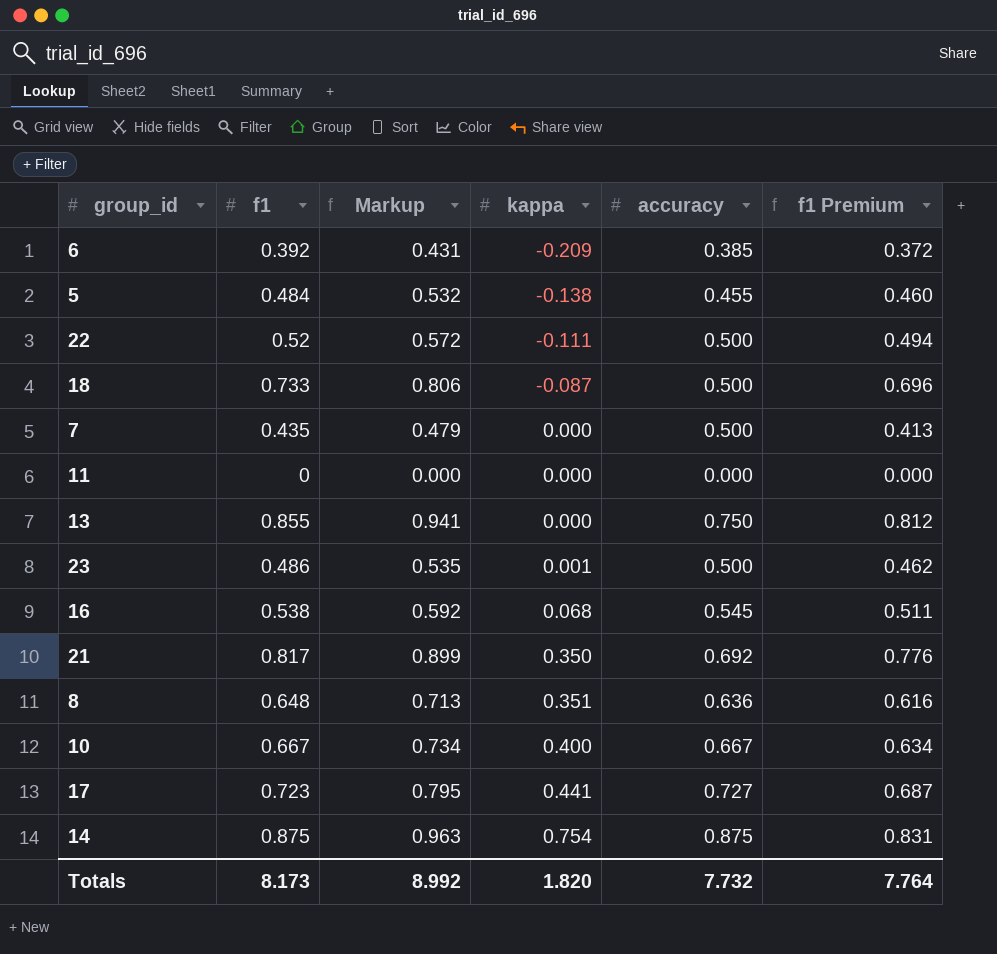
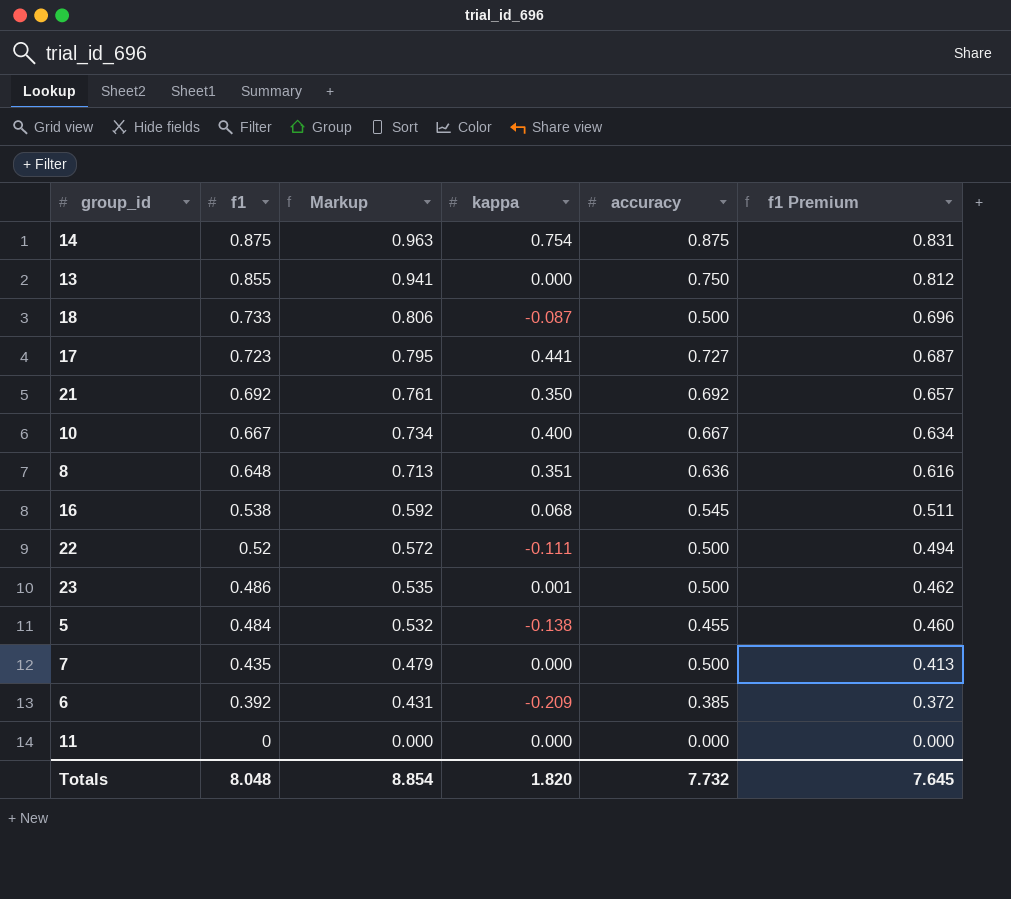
row order: kappa ascending -> f1 descending
21 | f1: 0.817 -> 0.692
21 | Markup: 0.899 -> 0.761
21 | f1 Premium: 0.776 -> 0.657
Totals | f1: 8.173 -> 8.048
Totals | Markup: 8.992 -> 8.854
Totals | f1 Premium: 7.764 -> 7.645

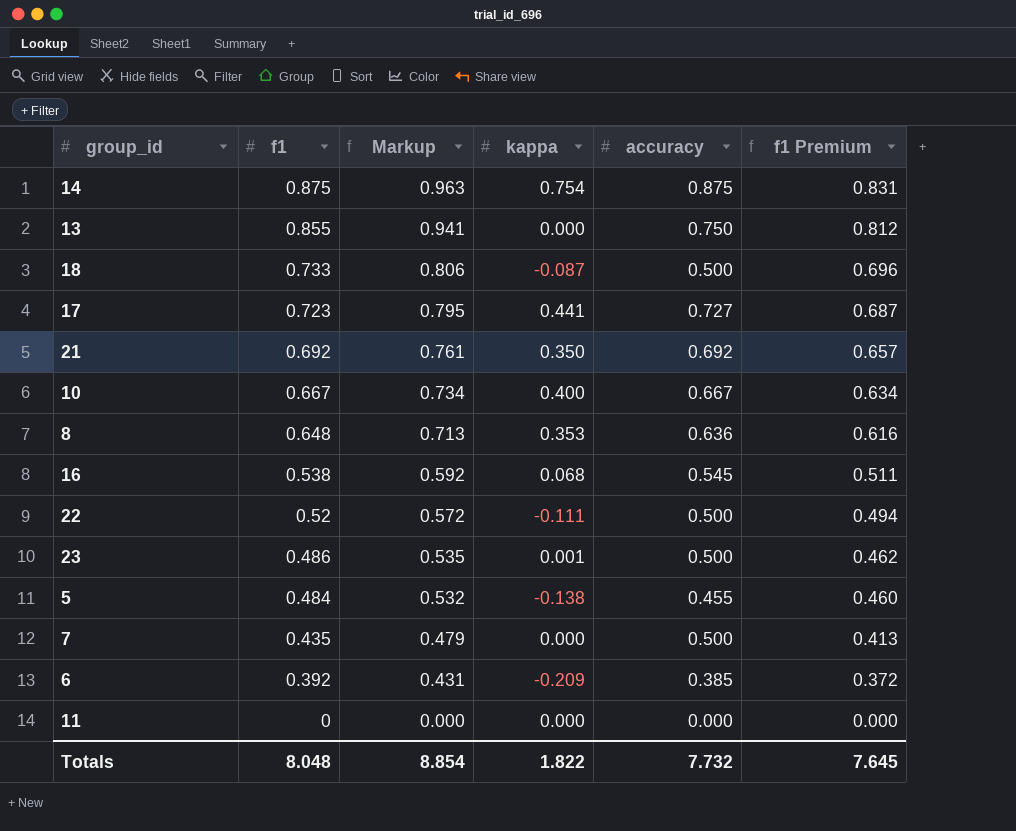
8 | kappa: 0.351 -> 0.353
Totals | kappa: 1.820 -> 1.822

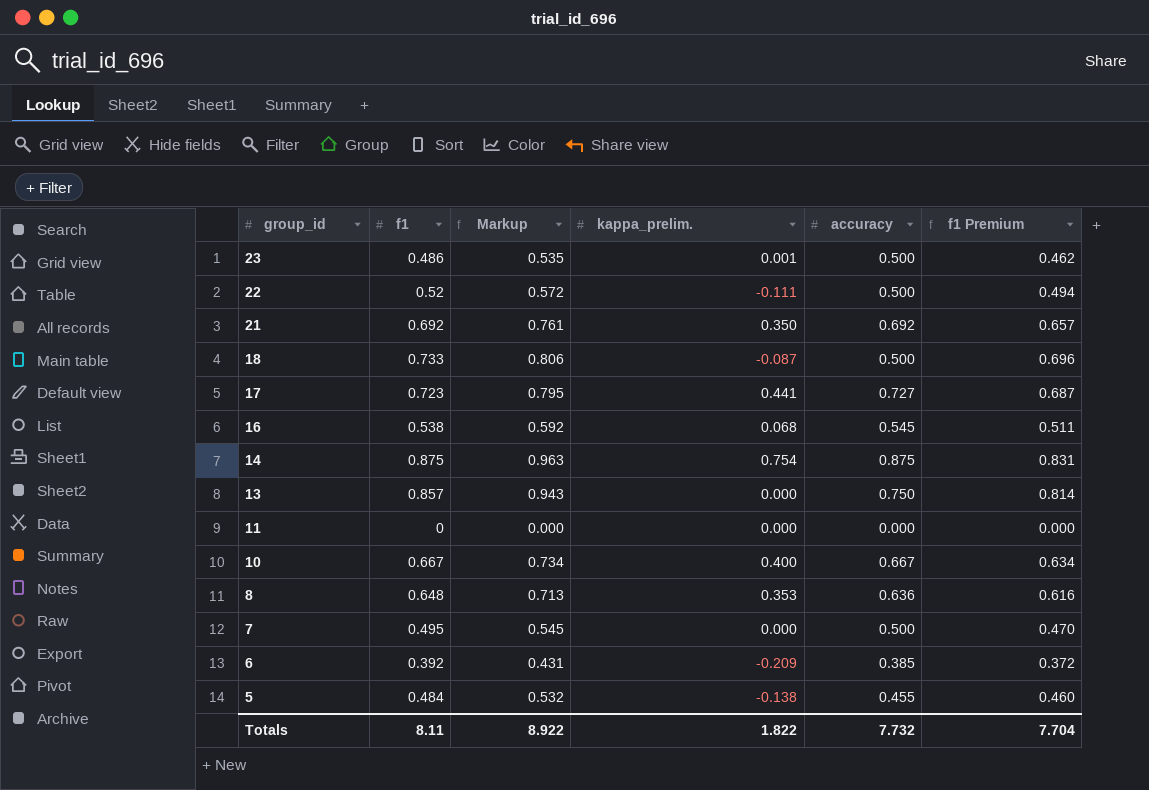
row order: f1 descending -> group_id descending
column name: kappa -> kappa_prelim.
13 | f1: 0.855 -> 0.857
13 | Markup: 0.941 -> 0.943
13 | f1 Premium: 0.812 -> 0.814
7 | f1: 0.435 -> 0.495
7 | Markup: 0.479 -> 0.545
7 | f1 Premium: 0.413 -> 0.470
Totals | f1: 8.048 -> 8.11
Totals | Markup: 8.854 -> 8.922
Totals | f1 Premium: 7.645 -> 7.704

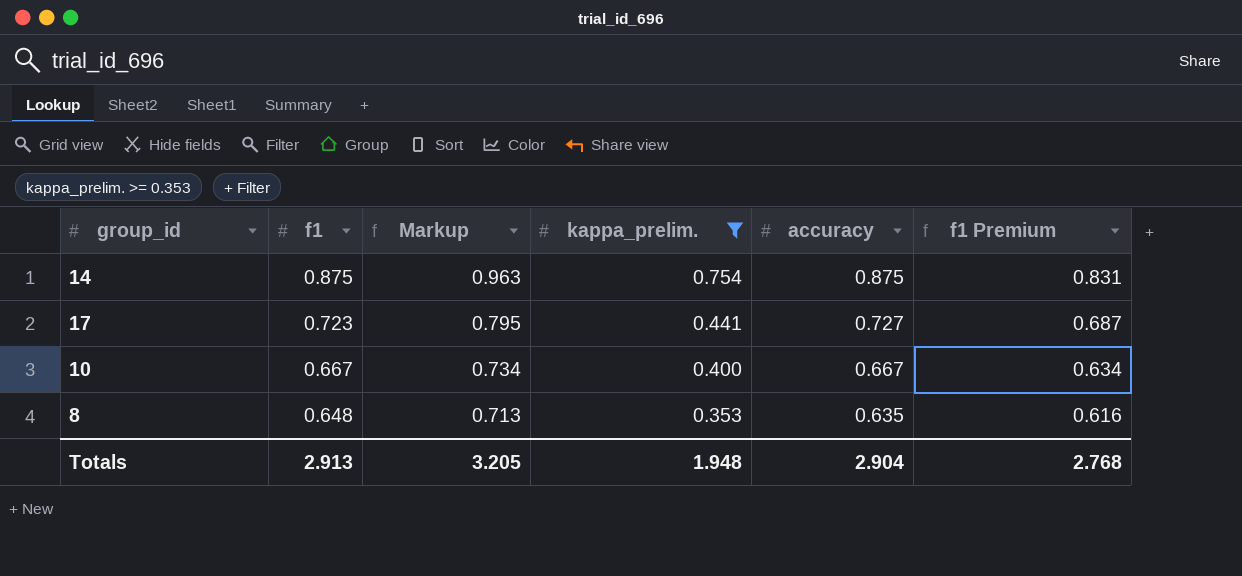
filter: none -> kappa_prelim. >= 0.353
row order: group_id descending -> f1 descending
8 | accuracy: 0.636 -> 0.635
Totals | f1: 8.11 -> 2.913
Totals | Markup: 8.922 -> 3.205
Totals | kappa_prelim.: 1.822 -> 1.948
Totals | accuracy: 7.732 -> 2.904
Totals | f1 Premium: 7.704 -> 2.768

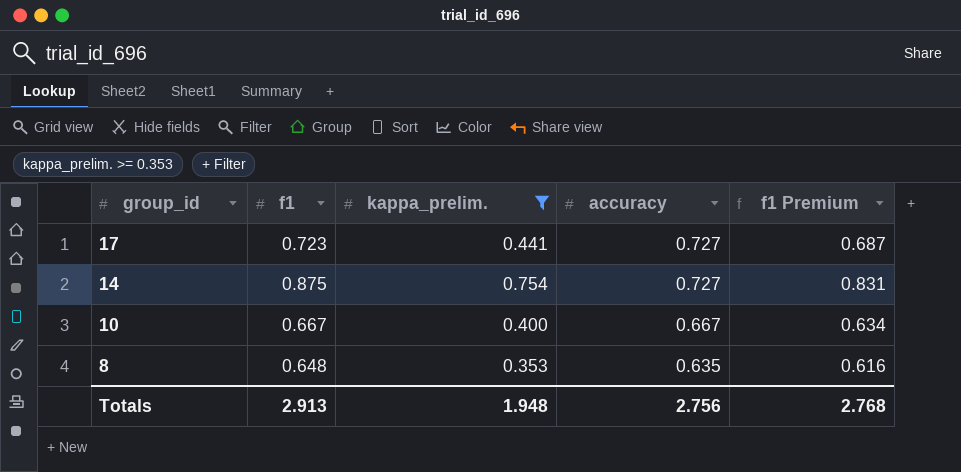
row order: f1 descending -> group_id descending
column Markup | formula: [f1] * 1.1 -> none
14 | accuracy: 0.875 -> 0.727
Totals | accuracy: 2.904 -> 2.756

